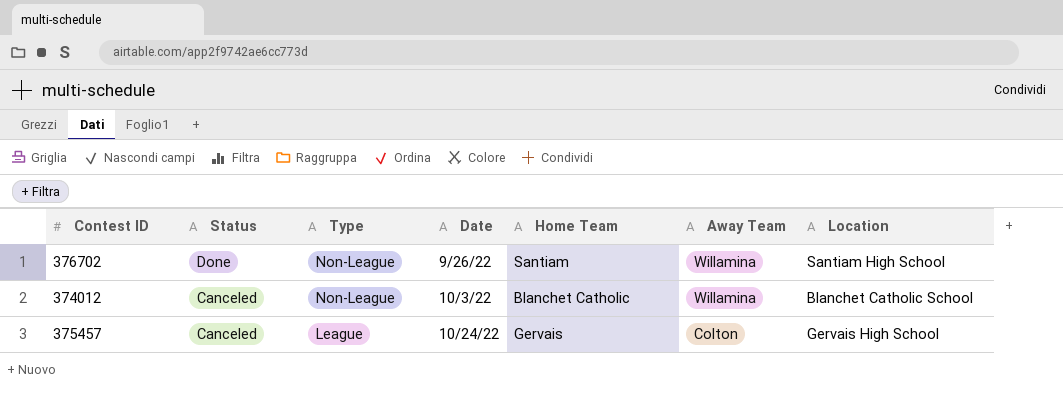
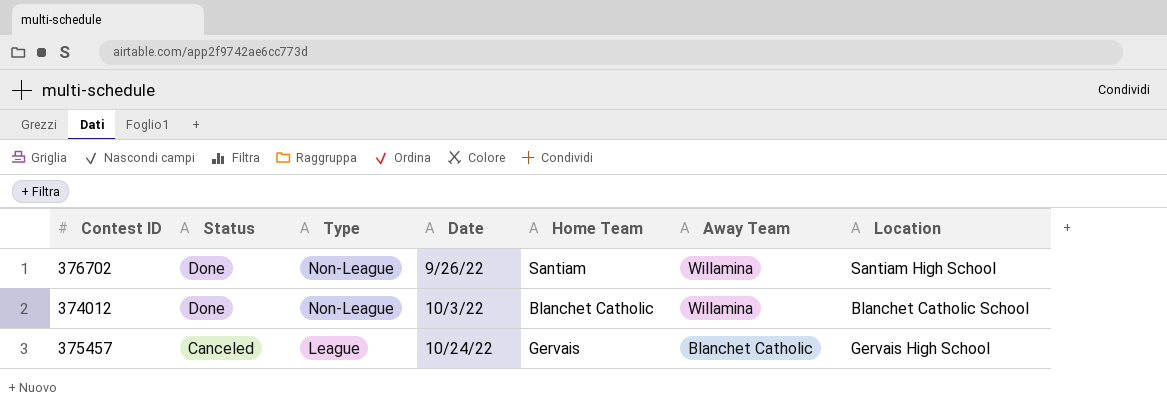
374012 | Status: Canceled -> Done
375457 | Away Team: Colton -> Blanchet Catholic

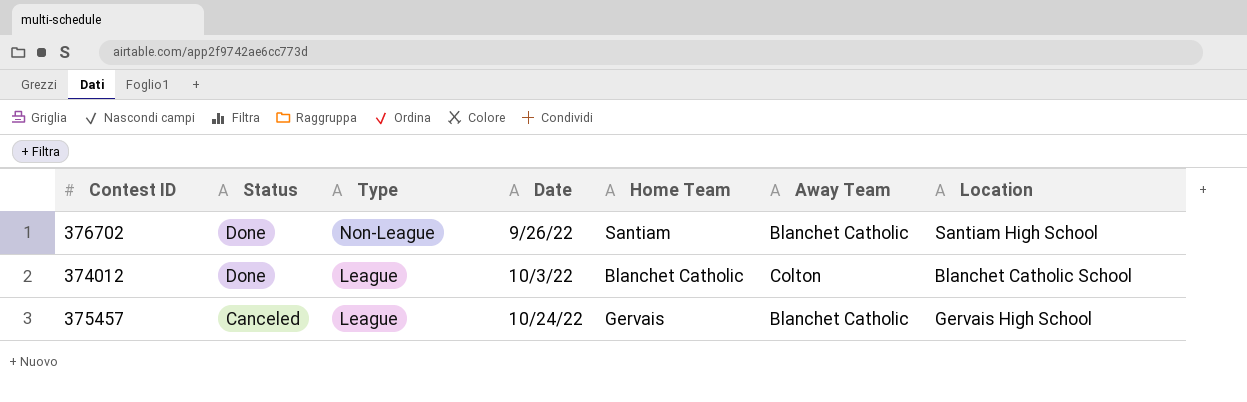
376702 | Away Team: Willamina -> Blanchet Catholic
374012 | Type: Non-League -> League
374012 | Away Team: Willamina -> Colton

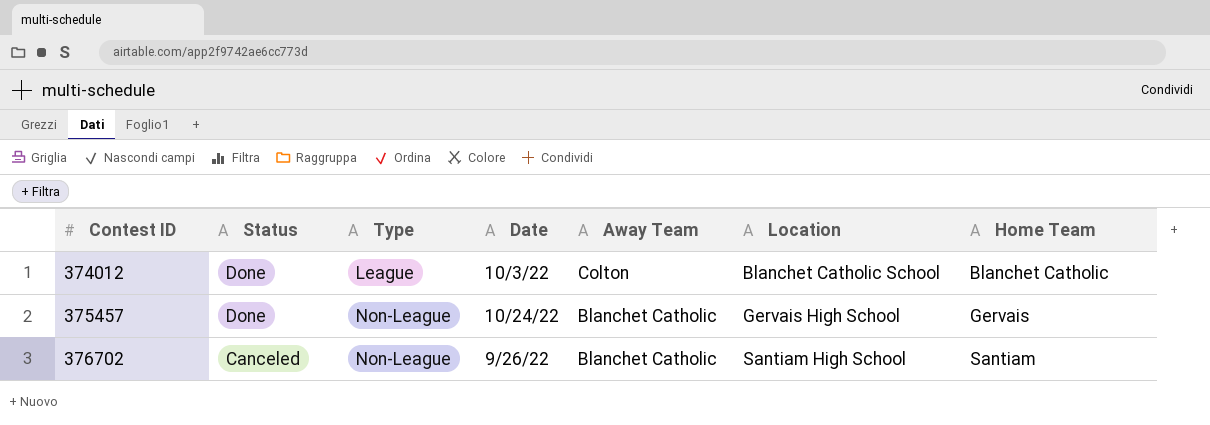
row order: Status descending -> Contest ID ascending
column Home Team | position: 5 -> 7
375457 | Status: Canceled -> Done
375457 | Type: League -> Non-League
376702 | Status: Done -> Canceled

